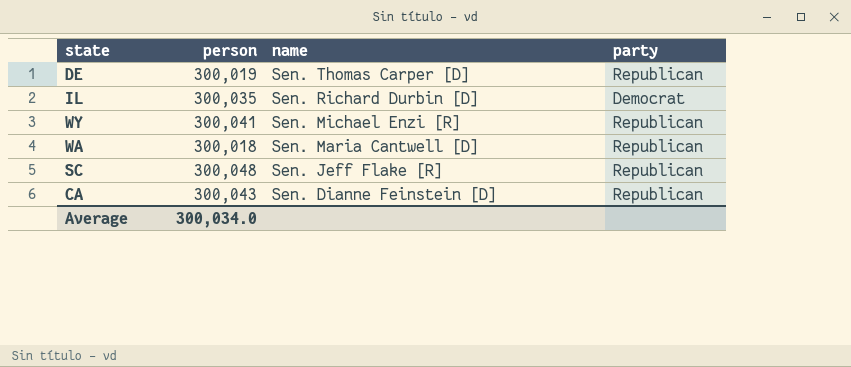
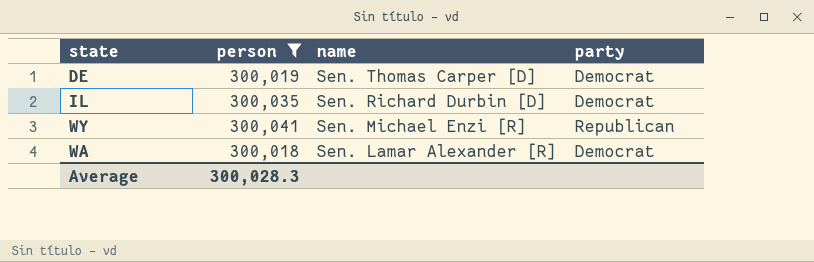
filter: none -> person <= 300,041
DE | party: Republican -> Democrat
WA | name: Sen. Maria Cantwell [D] -> Sen. Lamar Alexander [R]
WA | party: Republican -> Democrat
Average | person: 300,034.0 -> 300,028.3

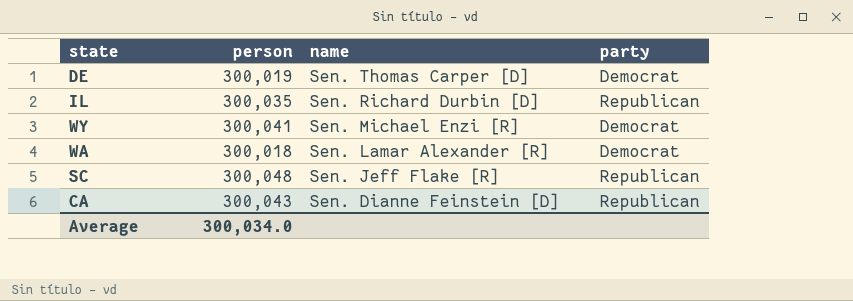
filter: person <= 300,041 -> none
IL | party: Democrat -> Republican
WY | party: Republican -> Democrat
Average | person: 300,028.3 -> 300,034.0

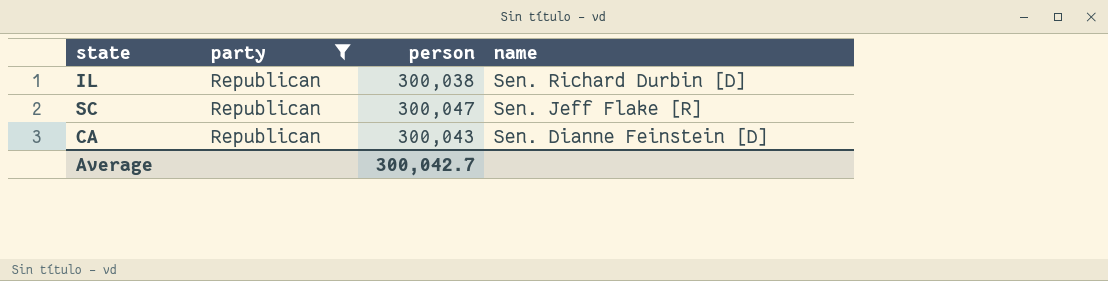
filter: none -> party = Republican
column party | position: 4 -> 2
IL | person: 300,035 -> 300,038
SC | person: 300,048 -> 300,047
Average | person: 300,034.0 -> 300,042.7

